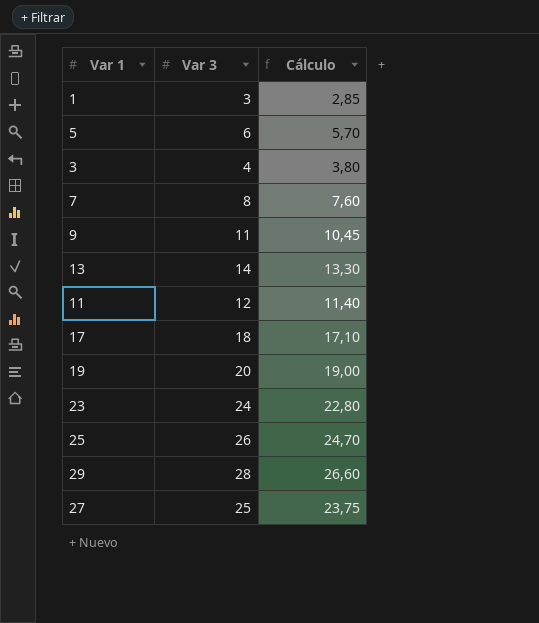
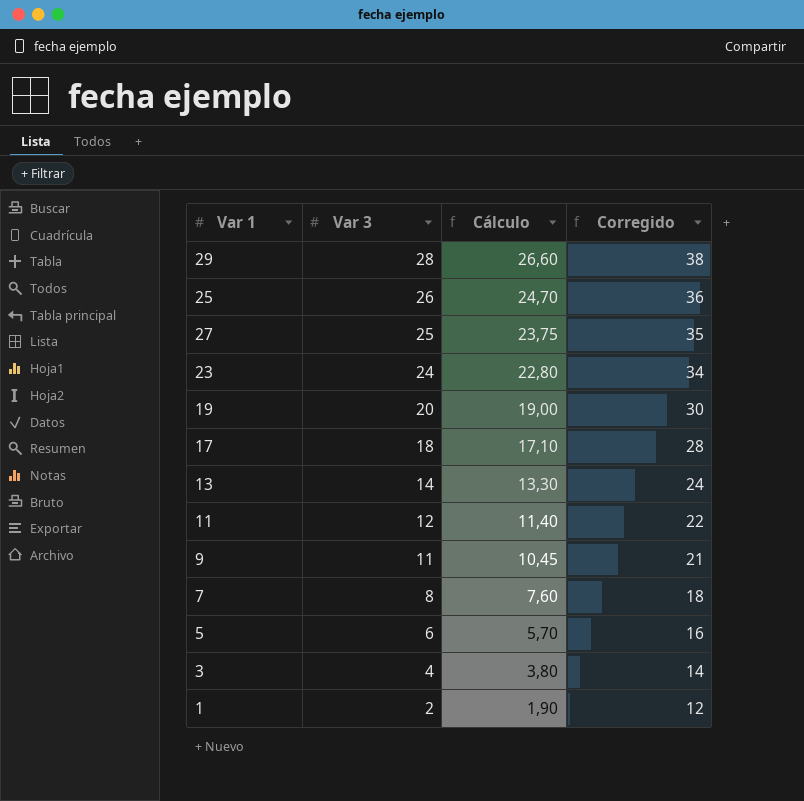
row order: none -> Var 3 descending
column Corregido | formula: none -> [Var 3] + 10
1 | Var 3: 3 -> 2
1 | Cálculo: 2,85 -> 1,90

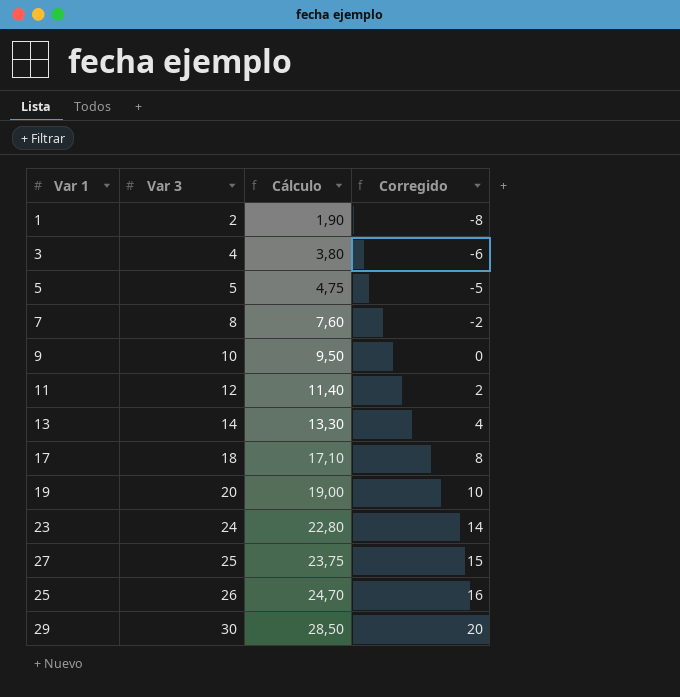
row order: Var 3 descending -> Var 3 ascending
column Corregido | formula: [Var 3] + 10 -> [Var 3] - 10
5 | Var 3: 6 -> 5
5 | Cálculo: 5,70 -> 4,75
9 | Var 3: 11 -> 10
9 | Cálculo: 10,45 -> 9,50
29 | Var 3: 28 -> 30
29 | Cálculo: 26,60 -> 28,50

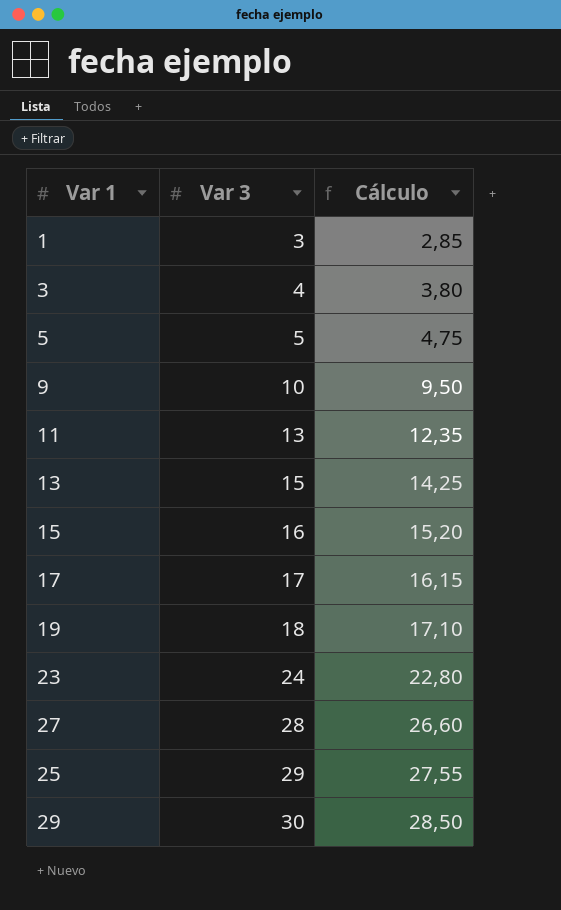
column Corregido | formula: [Var 3] - 10 -> none
row 7: 8 | 7,60 | -2 -> none
1 | Var 3: 2 -> 3
1 | Cálculo: 1,90 -> 2,85
11 | Var 3: 12 -> 13
11 | Cálculo: 11,40 -> 12,35
13 | Var 3: 14 -> 15
13 | Cálculo: 13,30 -> 14,25
row 15: none -> 16 | 15,20
17 | Var 3: 18 -> 17
17 | Cálculo: 17,10 -> 16,15
19 | Var 3: 20 -> 18
19 | Cálculo: 19,00 -> 17,10
27 | Var 3: 25 -> 28
27 | Cálculo: 23,75 -> 26,60
25 | Var 3: 26 -> 29
25 | Cálculo: 24,70 -> 27,55

